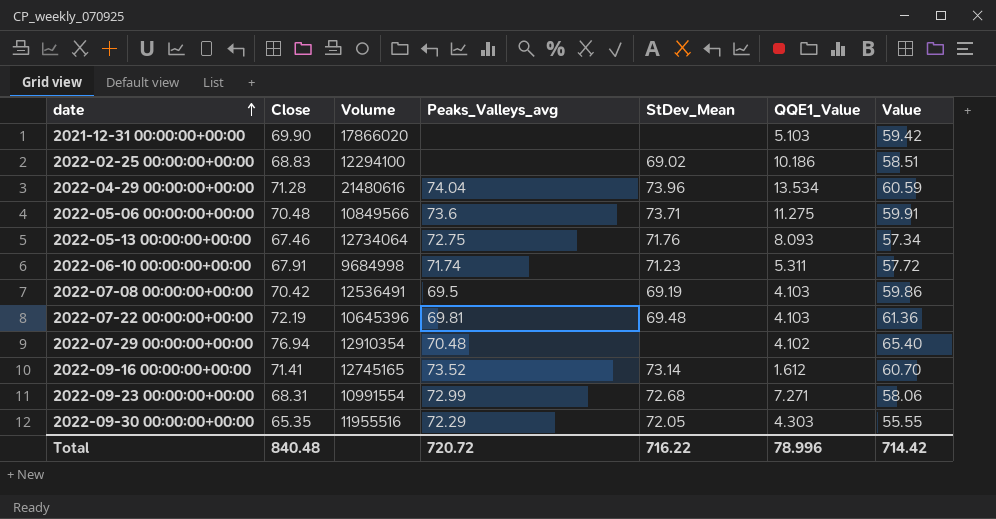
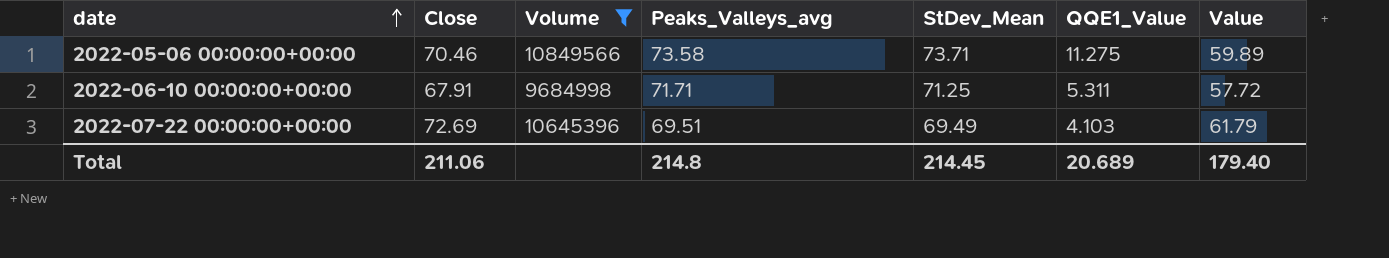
filter: none -> Volume <= 10849566
2022-05-06 00:00:00+00:00 | Close: 70.48 -> 70.46
2022-05-06 00:00:00+00:00 | Peaks_Valleys_avg: 73.6 -> 73.58
2022-05-06 00:00:00+00:00 | Value: 59.91 -> 59.89
2022-06-10 00:00:00+00:00 | Peaks_Valleys_avg: 71.74 -> 71.71
2022-06-10 00:00:00+00:00 | StDev_Mean: 71.23 -> 71.25
2022-07-22 00:00:00+00:00 | Close: 72.19 -> 72.69
2022-07-22 00:00:00+00:00 | Peaks_Valleys_avg: 69.81 -> 69.51
2022-07-22 00:00:00+00:00 | StDev_Mean: 69.48 -> 69.49
2022-07-22 00:00:00+00:00 | Value: 61.36 -> 61.79
Total | Close: 840.48 -> 211.06
Total | Peaks_Valleys_avg: 720.72 -> 214.8
Total | StDev_Mean: 716.22 -> 214.45
Total | QQE1_Value: 78.996 -> 20.689
Total | Value: 714.42 -> 179.40

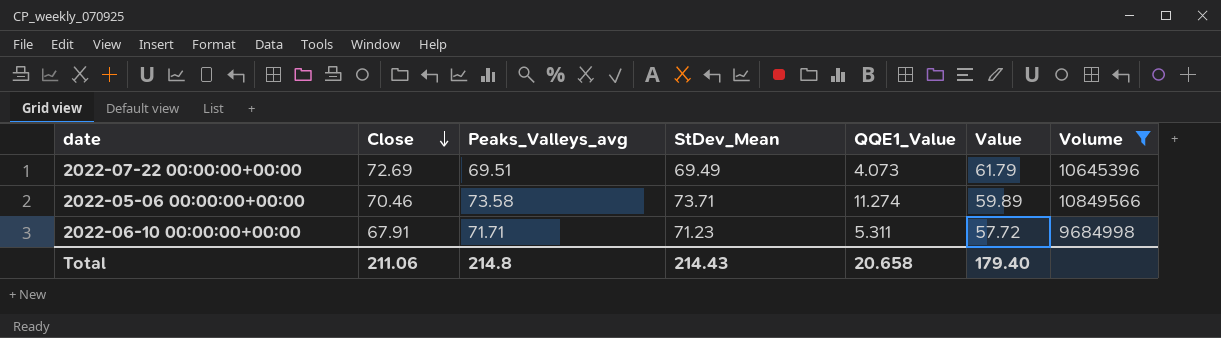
row order: date ascending -> Close descending
column Volume | position: 3 -> 7
2022-07-22 00:00:00+00:00 | QQE1_Value: 4.103 -> 4.073
2022-05-06 00:00:00+00:00 | QQE1_Value: 11.275 -> 11.274
2022-06-10 00:00:00+00:00 | StDev_Mean: 71.25 -> 71.23
Total | StDev_Mean: 214.45 -> 214.43
Total | QQE1_Value: 20.689 -> 20.658

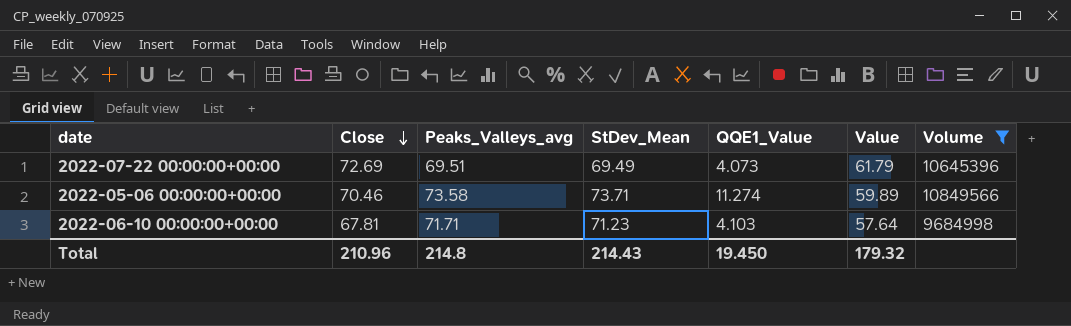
2022-06-10 00:00:00+00:00 | Close: 67.91 -> 67.81
2022-06-10 00:00:00+00:00 | QQE1_Value: 5.311 -> 4.103
2022-06-10 00:00:00+00:00 | Value: 57.72 -> 57.64
Total | Close: 211.06 -> 210.96
Total | QQE1_Value: 20.658 -> 19.450
Total | Value: 179.40 -> 179.32

